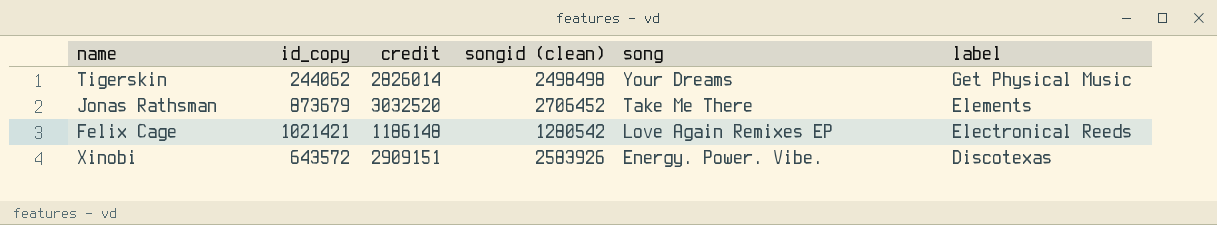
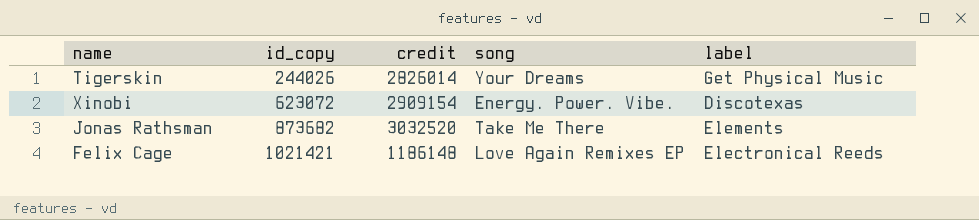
row order: song descending -> id_copy ascending
column songid (clean) | position: 4 -> none
Tigerskin | id_copy: 244062 -> 244026
Xinobi | id_copy: 643572 -> 623072
Xinobi | credit: 2909151 -> 2909154
Jonas Rathsman | id_copy: 873679 -> 873682

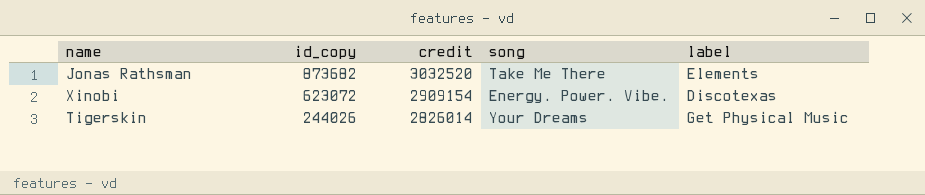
row order: id_copy ascending -> id_copy descending
row Felix Cage: 1021421 | 1186148 | Love Again Remixes EP | Electronical Reeds -> none

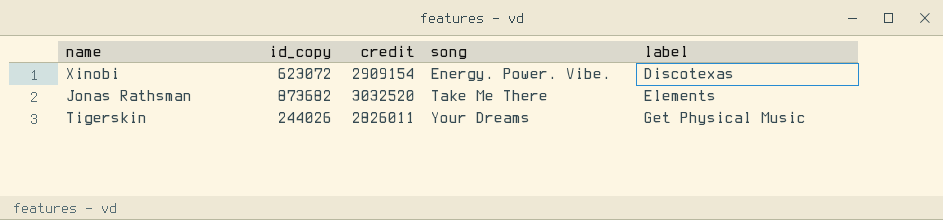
row order: id_copy descending -> song ascending
Tigerskin | credit: 2826014 -> 2826011

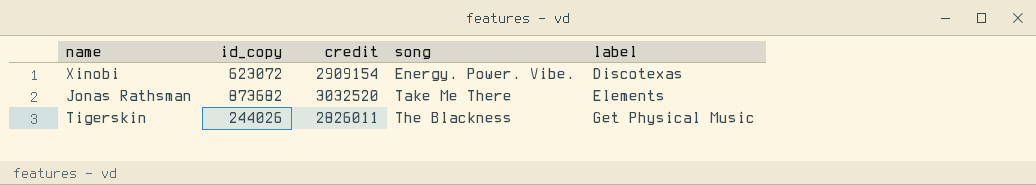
Tigerskin | song: Your Dreams -> The Blackness

